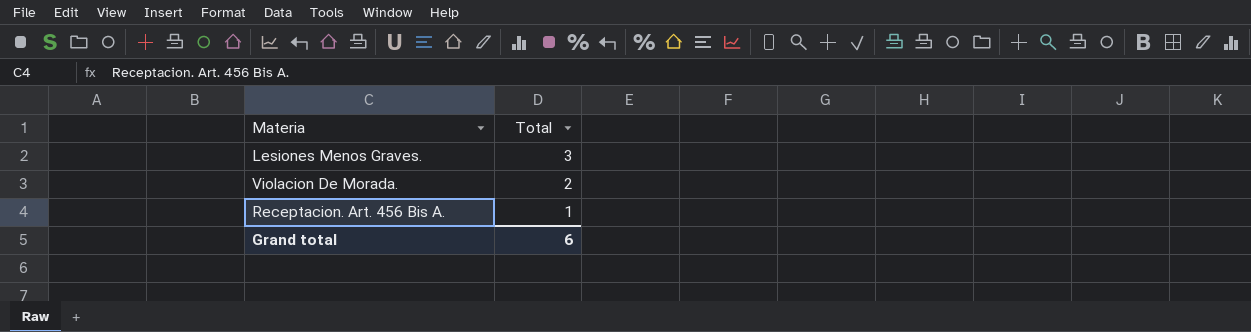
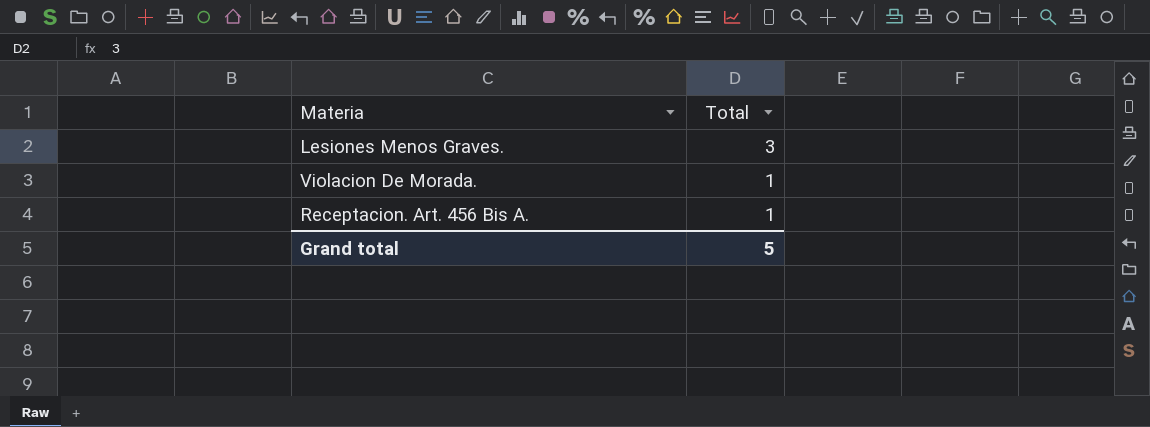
Violacion De Morada. | Total: 2 -> 1
Grand total | Total: 6 -> 5

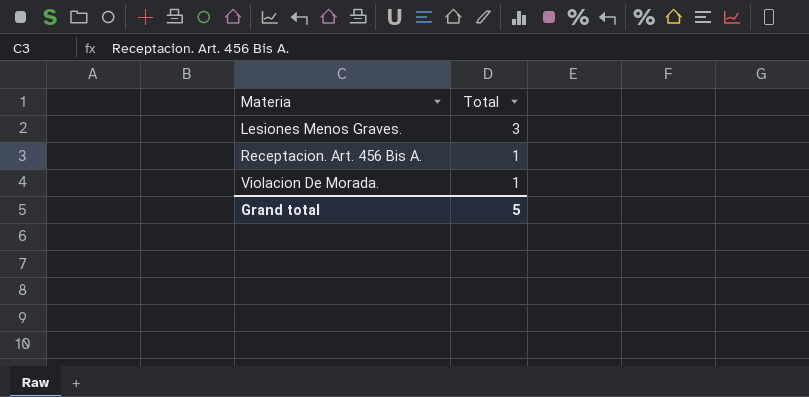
row order: Total descending -> Materia ascending

